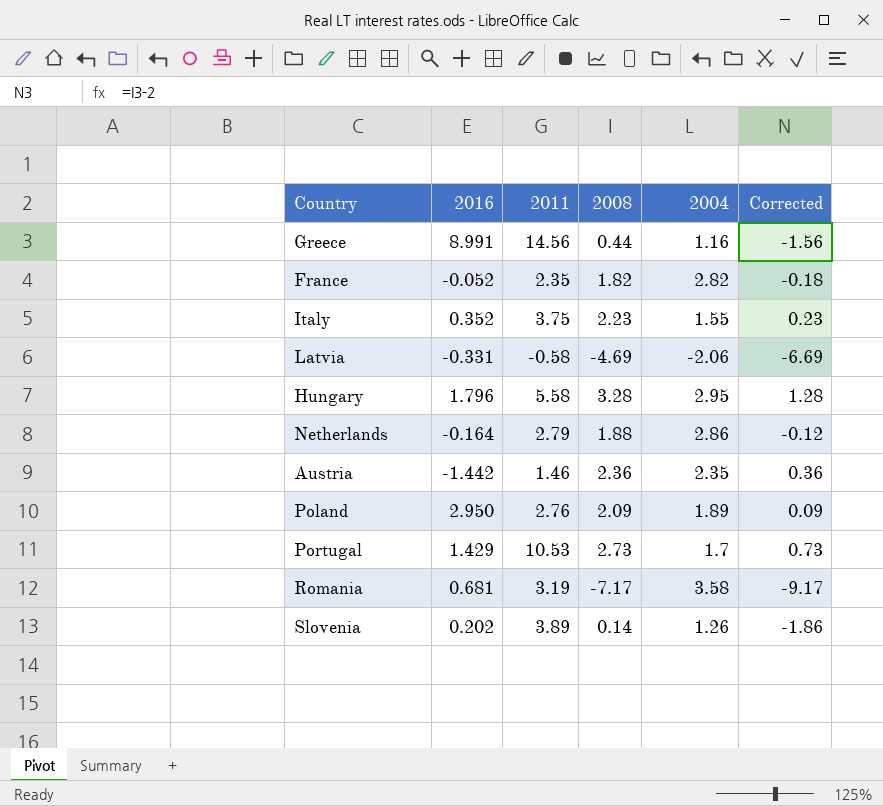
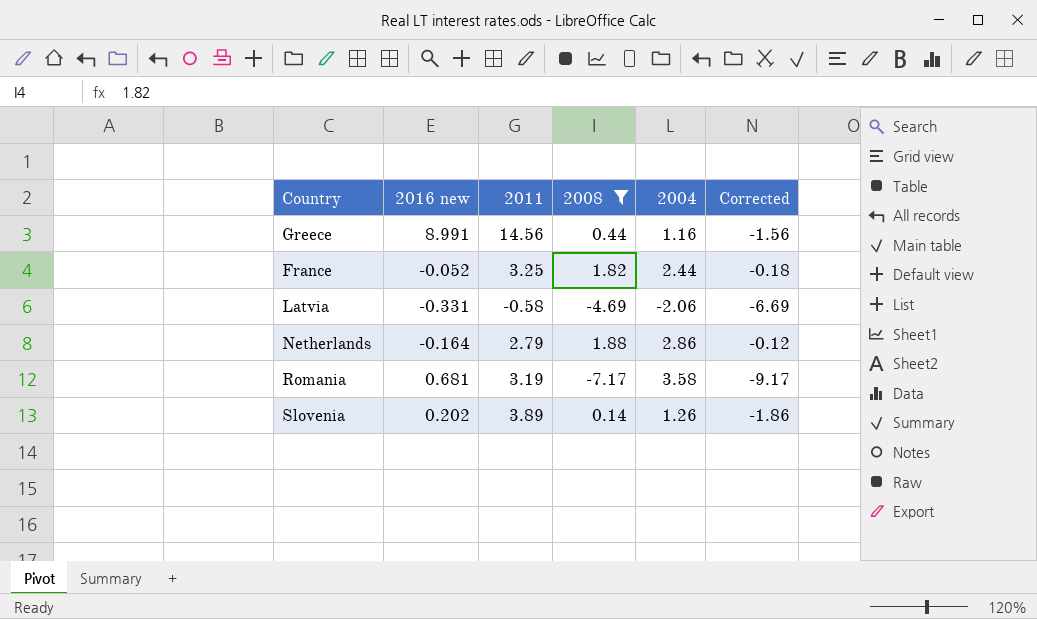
filter: none -> 2008 <= 1.88
column name: 2016 -> 2016 new
France | 2011: 2.35 -> 3.25
France | 2004: 2.82 -> 2.44

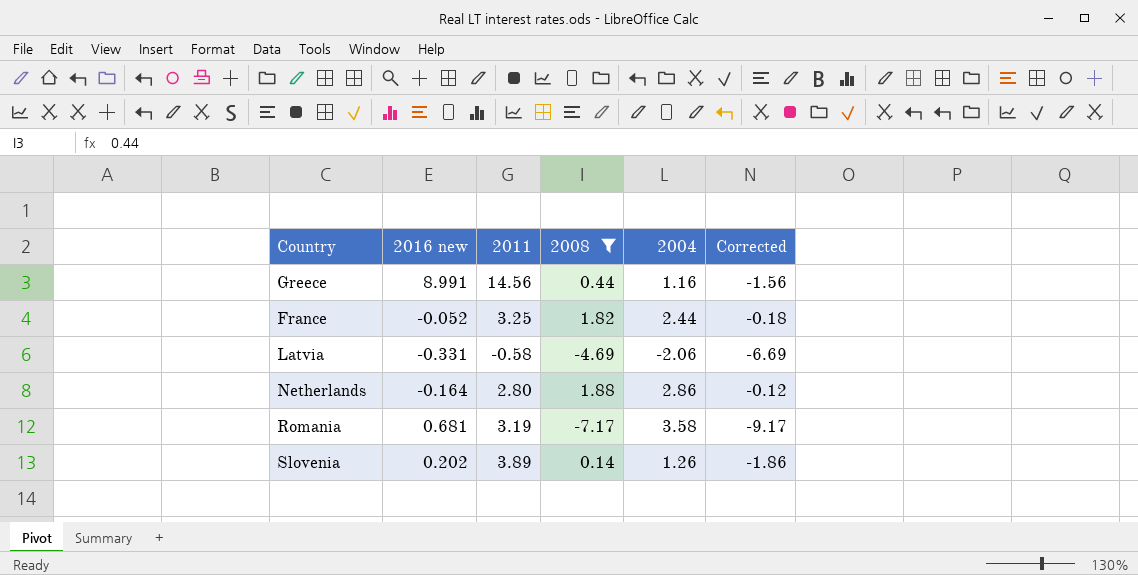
Netherlands | 2011: 2.79 -> 2.80

